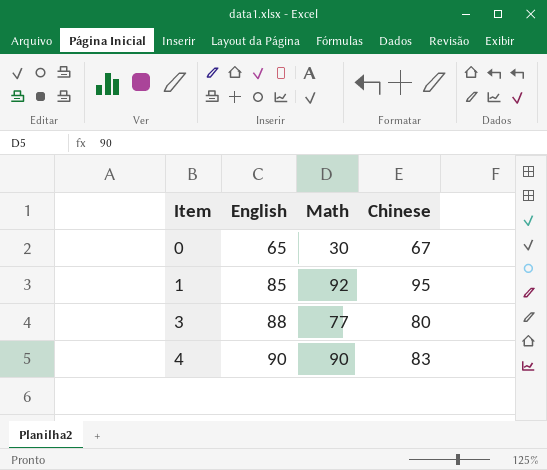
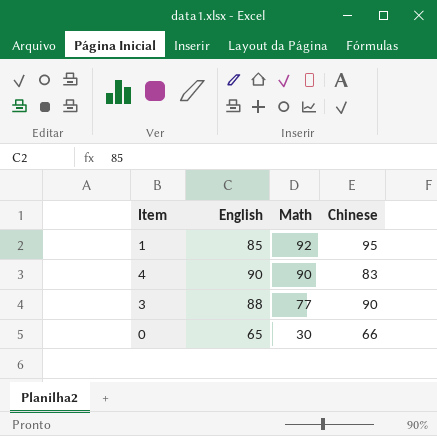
row order: Item ascending -> Math descending
3 | Chinese: 80 -> 90
0 | Chinese: 67 -> 66

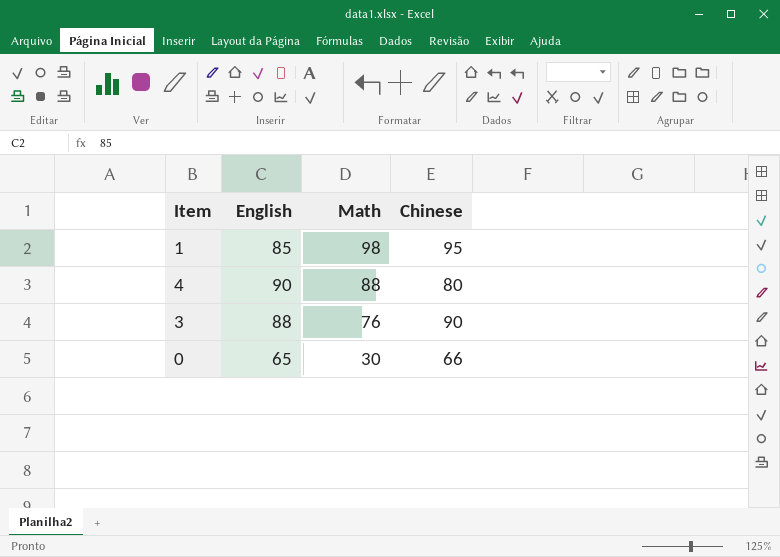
1 | Math: 92 -> 98
4 | Math: 90 -> 88
4 | Chinese: 83 -> 80
3 | Math: 77 -> 76

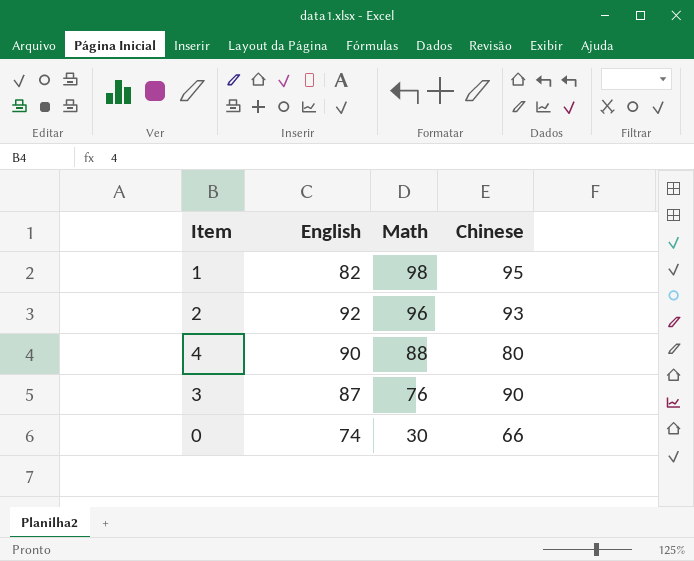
1 | English: 85 -> 82
row 2: none -> 92 | 96 | 93
3 | English: 88 -> 87
0 | English: 65 -> 74

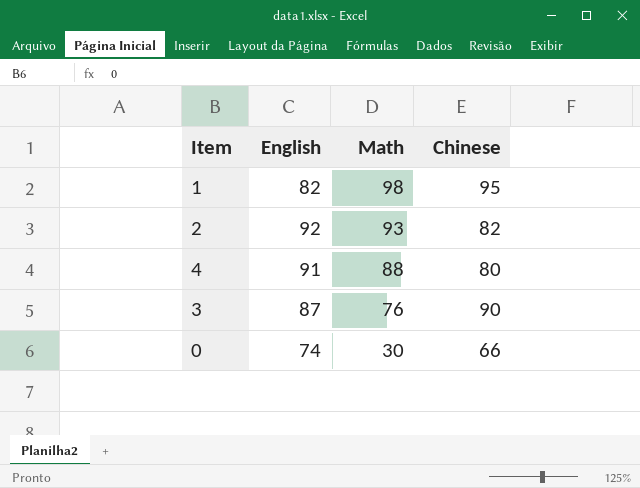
2 | Math: 96 -> 93
2 | Chinese: 93 -> 82
4 | English: 90 -> 91

